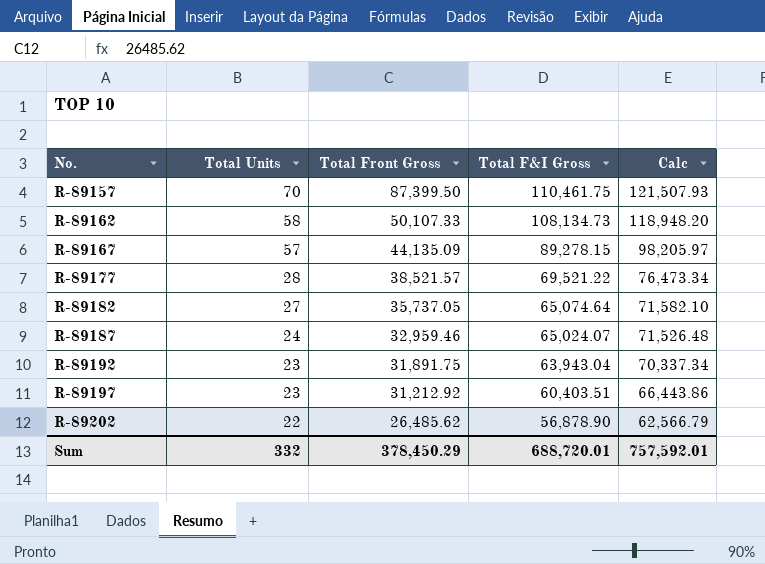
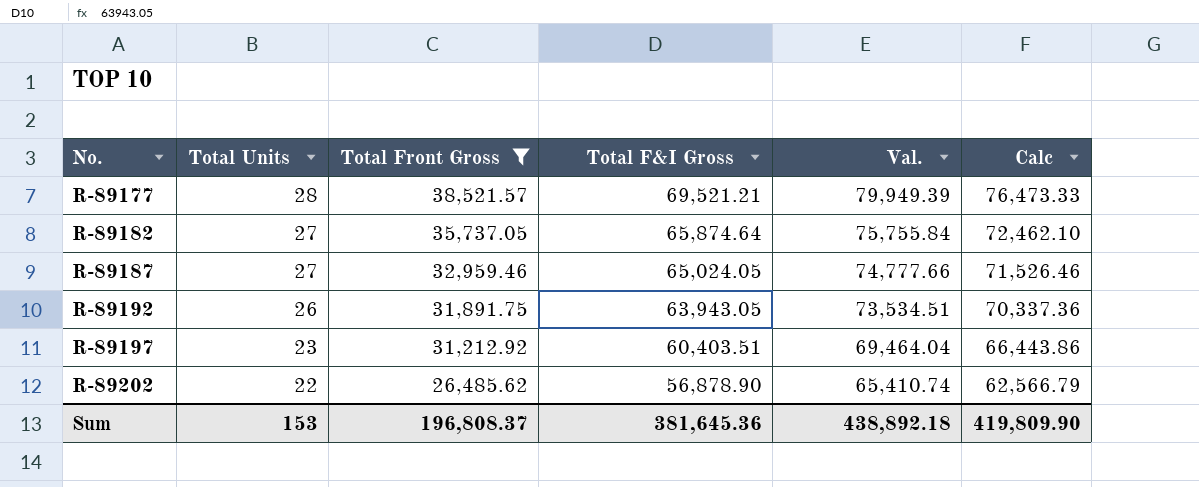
filter: none -> Total Front Gross <= 38,521.57
column Val. | formula: none -> [Total F&I Gross] * 1.15
R-89177 | Total F&I Gross: 69,521.22 -> 69,521.21
R-89177 | Calc: 76,473.34 -> 76,473.33
R-89182 | Total F&I Gross: 65,074.64 -> 65,874.64
R-89182 | Calc: 71,582.10 -> 72,462.10
R-89187 | Total Units: 24 -> 27
R-89187 | Total F&I Gross: 65,024.07 -> 65,024.05
R-89187 | Calc: 71,526.48 -> 71,526.46
R-89192 | Total Units: 23 -> 26
R-89192 | Total F&I Gross: 63,943.04 -> 63,943.05
R-89192 | Calc: 70,337.34 -> 70,337.36
Sum | Total Units: 332 -> 153
Sum | Total Front Gross: 378,450.29 -> 196,808.37
Sum | Total F&I Gross: 688,720.01 -> 381,645.36
Sum | Calc: 757,592.01 -> 419,809.90

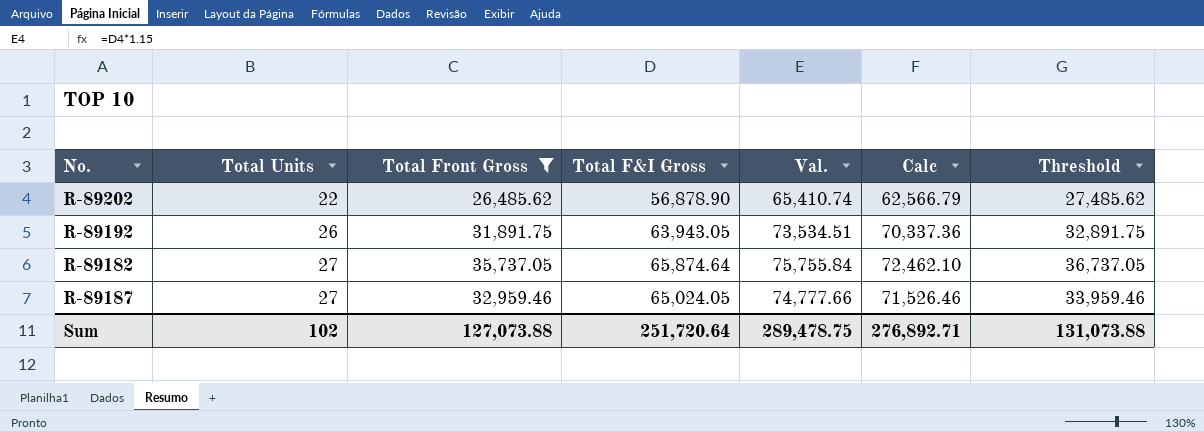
row order: No. ascending -> Total Units ascending
column Threshold | formula: none -> [Total Front Gross] + 1000
row R-89177: 28 | 38,521.57 | 69,521.21 | 79,949.39 | 76,473.33 -> none
row R-89197: 23 | 31,212.92 | 60,403.51 | 69,464.04 | 66,443.86 -> none
Sum | Total Units: 153 -> 102
Sum | Total Front Gross: 196,808.37 -> 127,073.88
Sum | Total F&I Gross: 381,645.36 -> 251,720.64
Sum | Val.: 438,892.18 -> 289,478.75
Sum | Calc: 419,809.90 -> 276,892.71

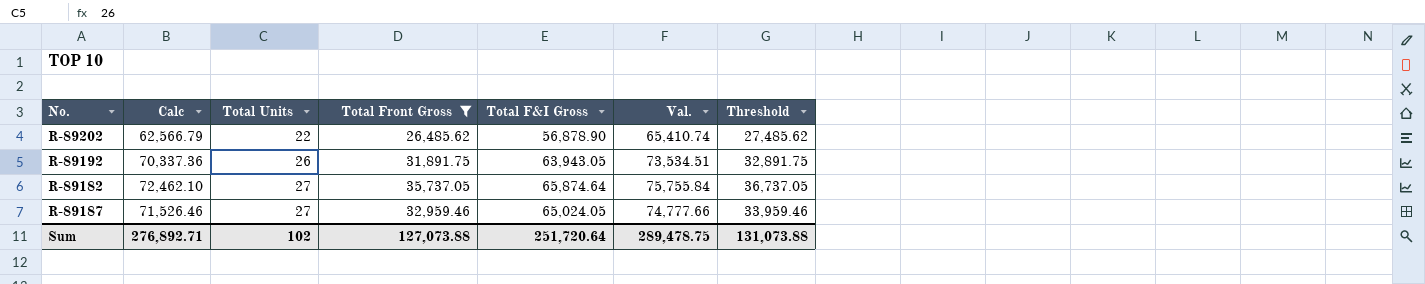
column Calc | position: 6 -> 2

